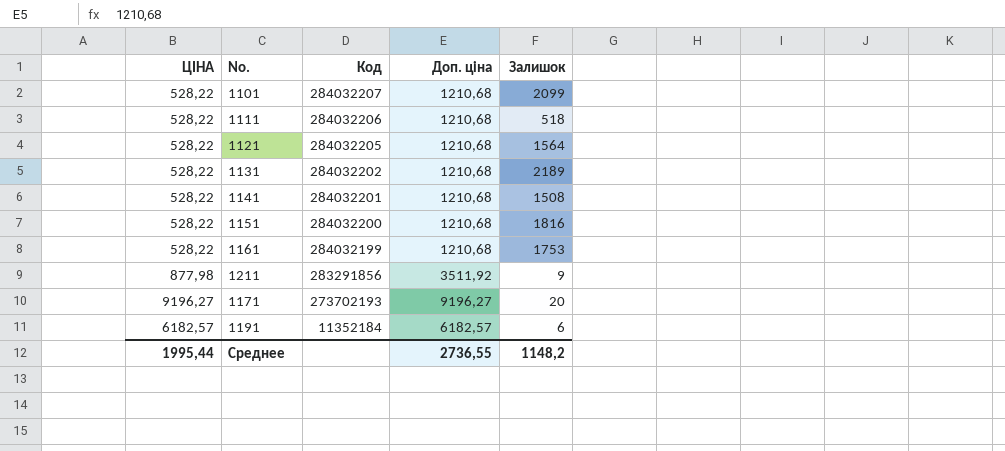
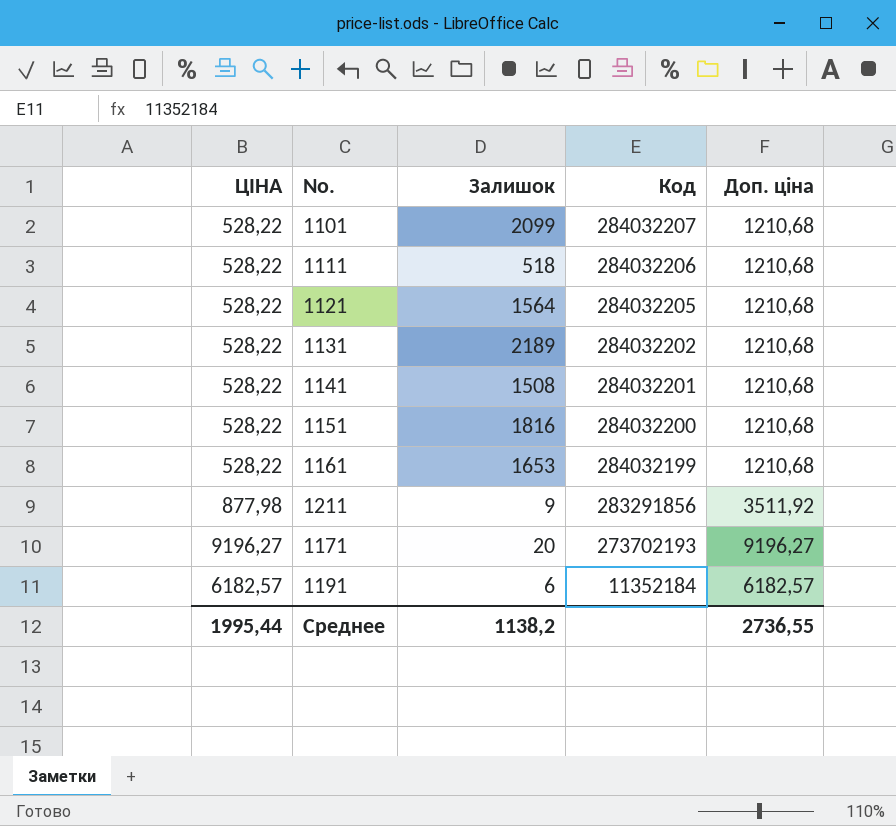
column Залишок | position: 5 -> 3
1161 | Залишок: 1753 -> 1653
Среднее | Залишок: 1148,2 -> 1138,2

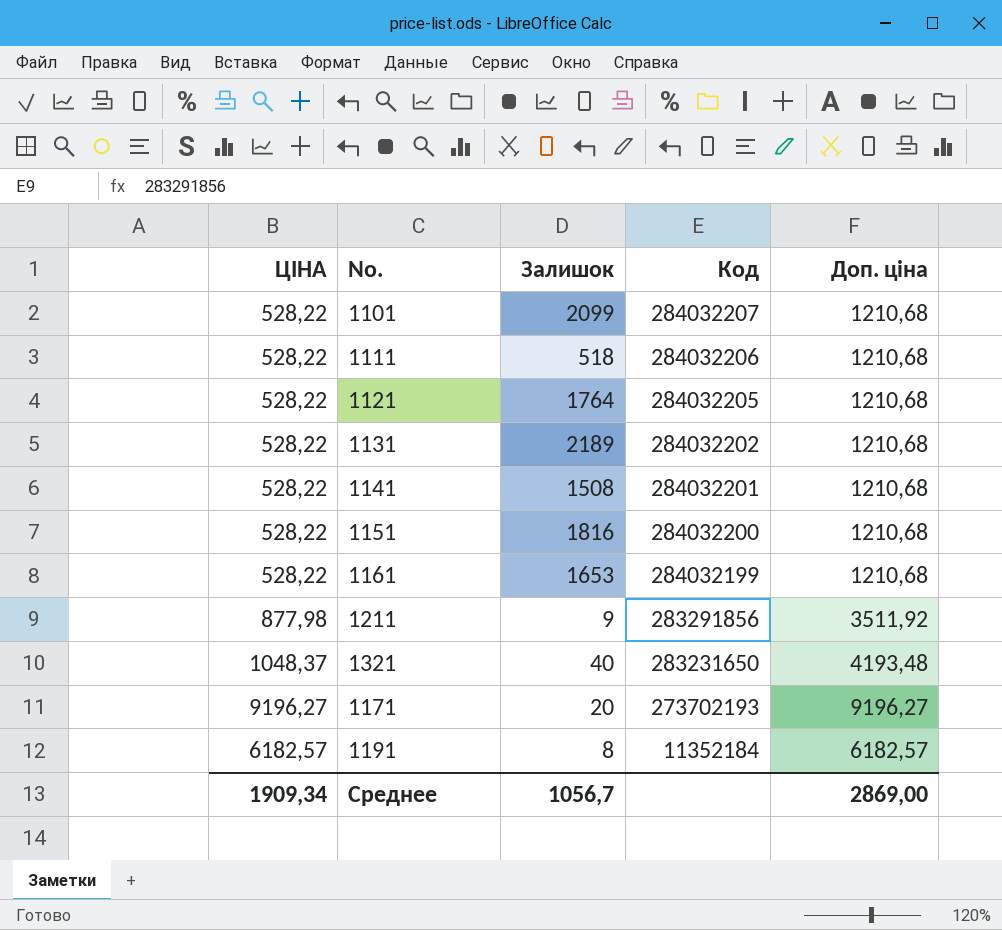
1121 | Залишок: 1564 -> 1764
row 1321: none -> 1048,37 | 40 | 283231650 | 4193,48
1191 | Залишок: 6 -> 8
Среднее | ЦІНА: 1995,44 -> 1909,34
Среднее | Залишок: 1138,2 -> 1056,7
Среднее | Доп. ціна: 2736,55 -> 2869,00

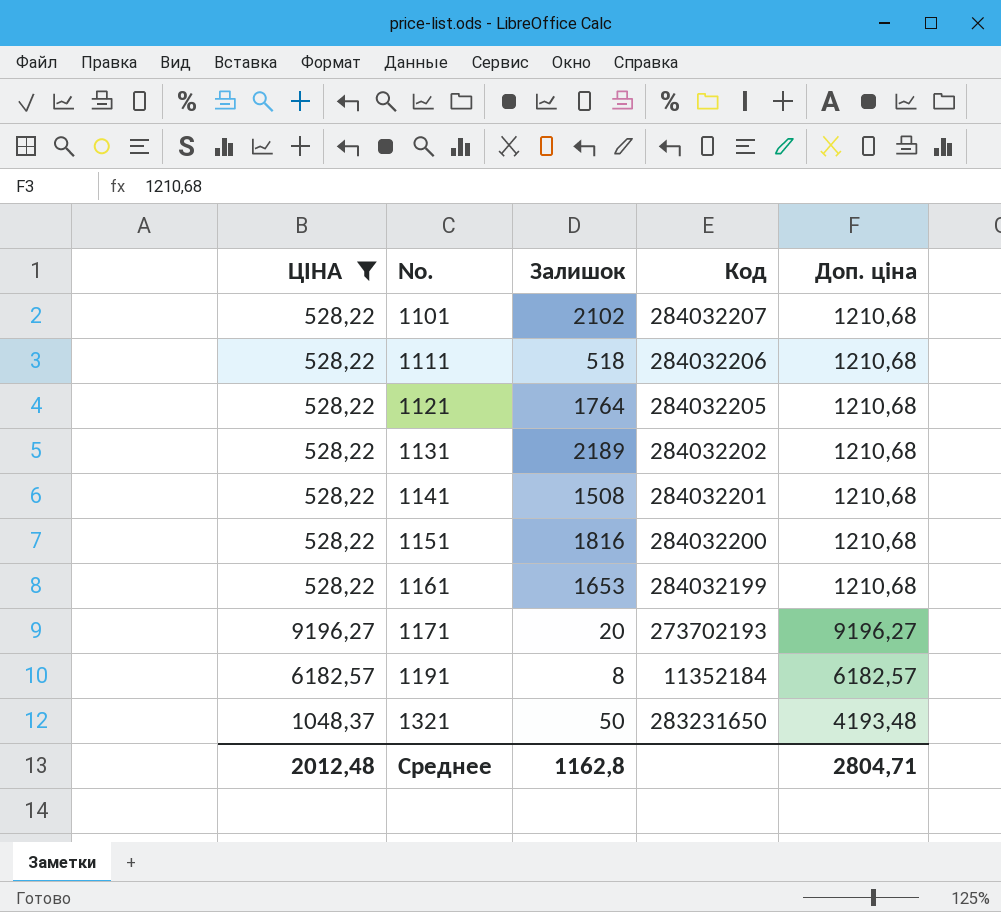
filter: none -> ЦІНА != 877,98
row order: Код descending -> No. ascending
1101 | Залишок: 2099 -> 2102
1321 | Залишок: 40 -> 50
Среднее | ЦІНА: 1909,34 -> 2012,48
Среднее | Залишок: 1056,7 -> 1162,8
Среднее | Доп. ціна: 2869,00 -> 2804,71

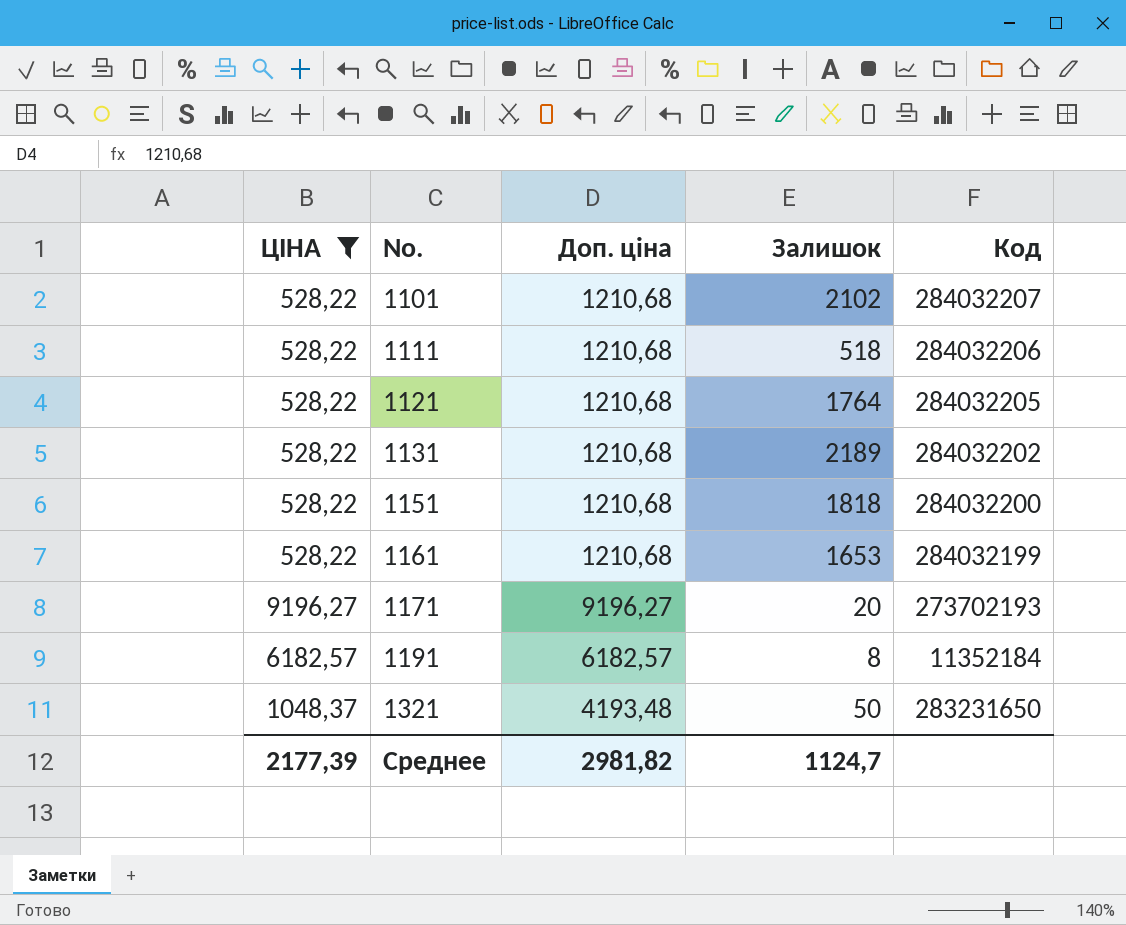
column Доп. ціна | position: 5 -> 3
row 1141: 528,22 | 1508 | 284032201 | 1210,68 -> none
1151 | Залишок: 1816 -> 1818
Среднее | ЦІНА: 2012,48 -> 2177,39
Среднее | Доп. ціна: 2804,71 -> 2981,82
Среднее | Залишок: 1162,8 -> 1124,7

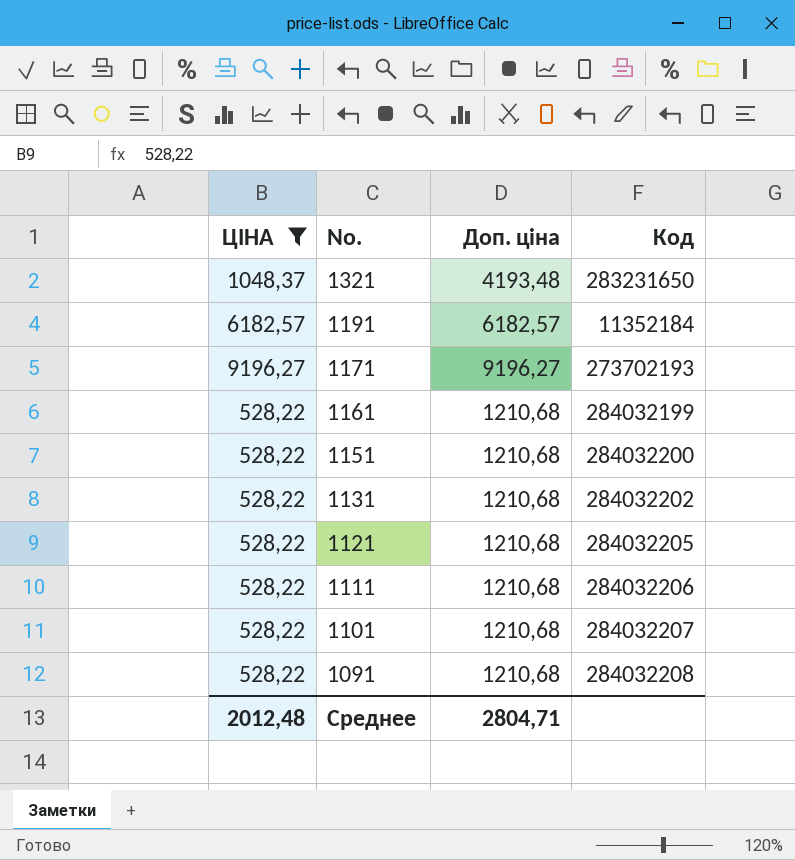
row order: No. ascending -> No. descending
column Залишок | position: 4 -> none
row 1091: none -> 528,22 | 1210,68 | 284032208
Среднее | ЦІНА: 2177,39 -> 2012,48
Среднее | Доп. ціна: 2981,82 -> 2804,71

